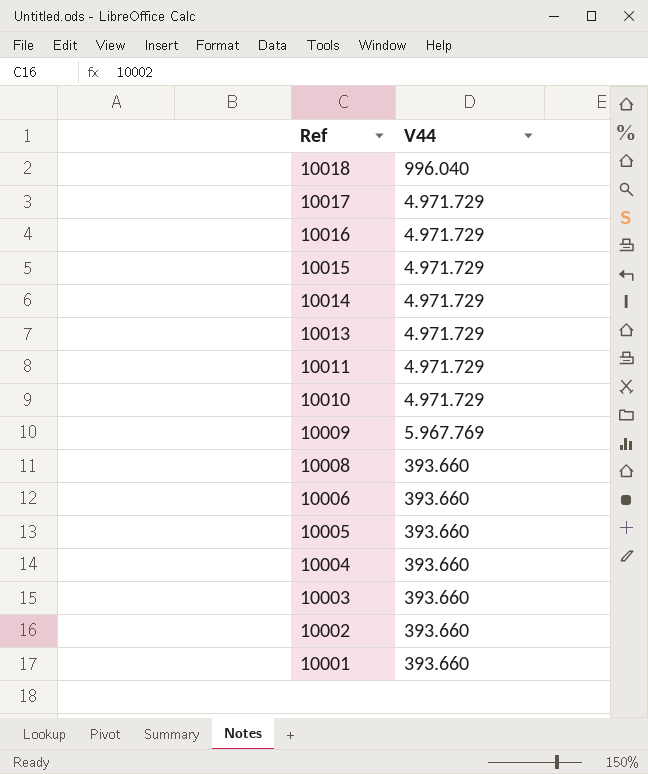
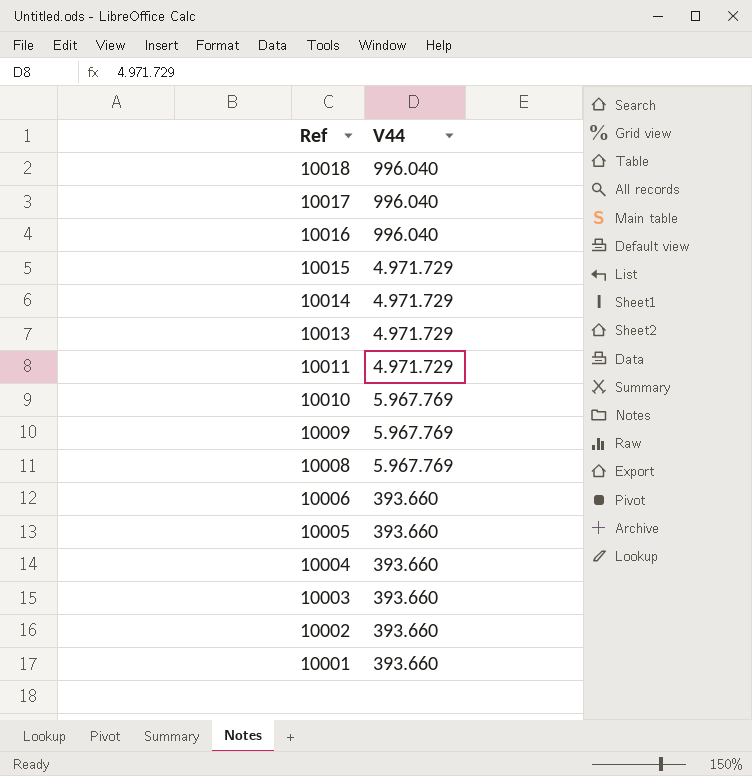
10017 | V44: 4.971.729 -> 996.040
10016 | V44: 4.971.729 -> 996.040
10010 | V44: 4.971.729 -> 5.967.769
10008 | V44: 393.660 -> 5.967.769

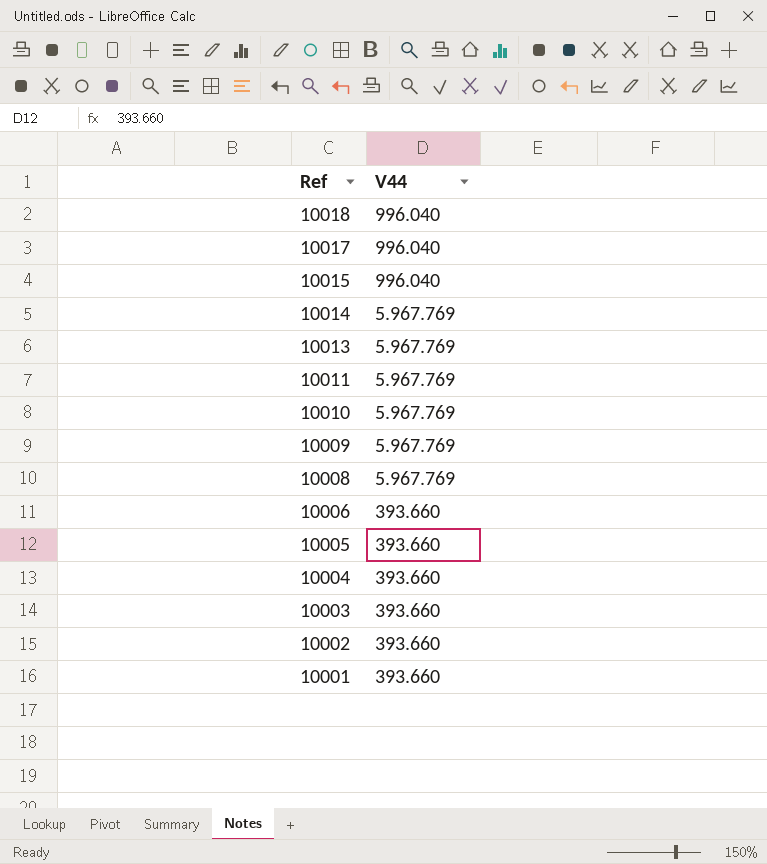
row 10016: 996.040 -> none
10015 | V44: 4.971.729 -> 996.040
10014 | V44: 4.971.729 -> 5.967.769
10013 | V44: 4.971.729 -> 5.967.769
10011 | V44: 4.971.729 -> 5.967.769

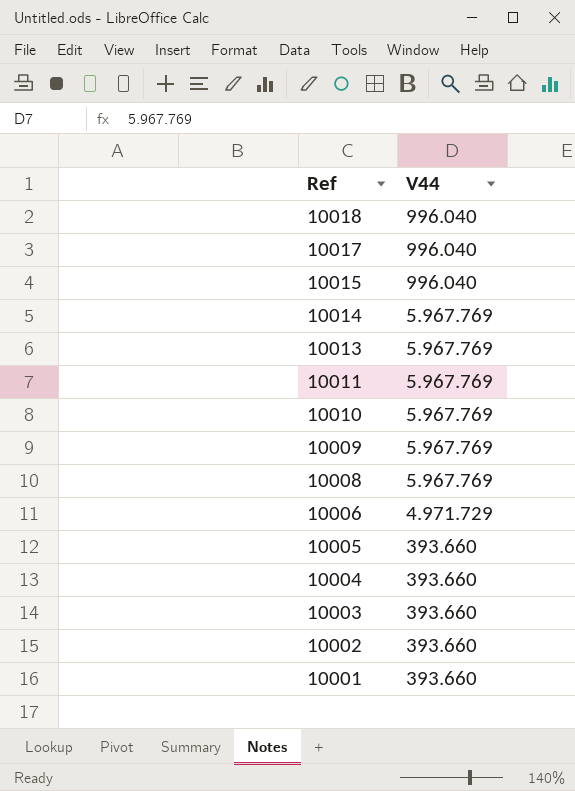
10006 | V44: 393.660 -> 4.971.729

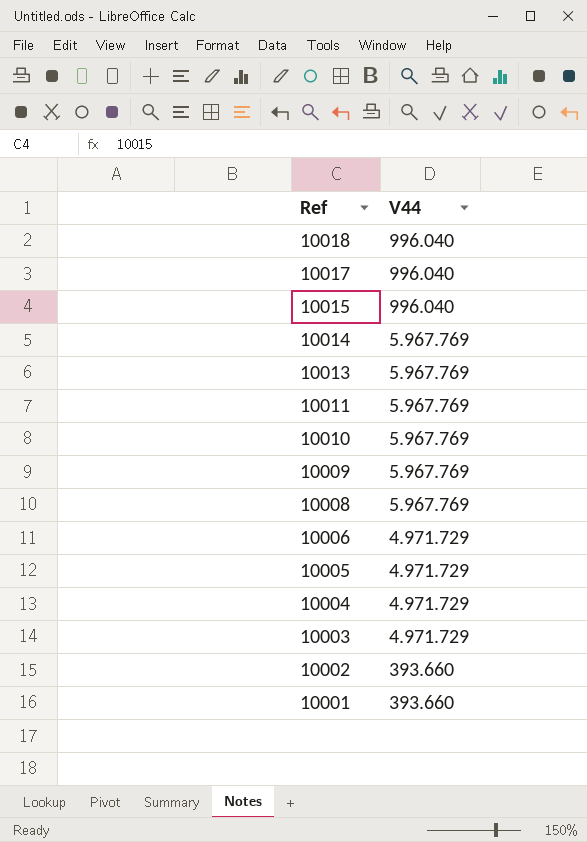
10005 | V44: 393.660 -> 4.971.729
10004 | V44: 393.660 -> 4.971.729
10003 | V44: 393.660 -> 4.971.729

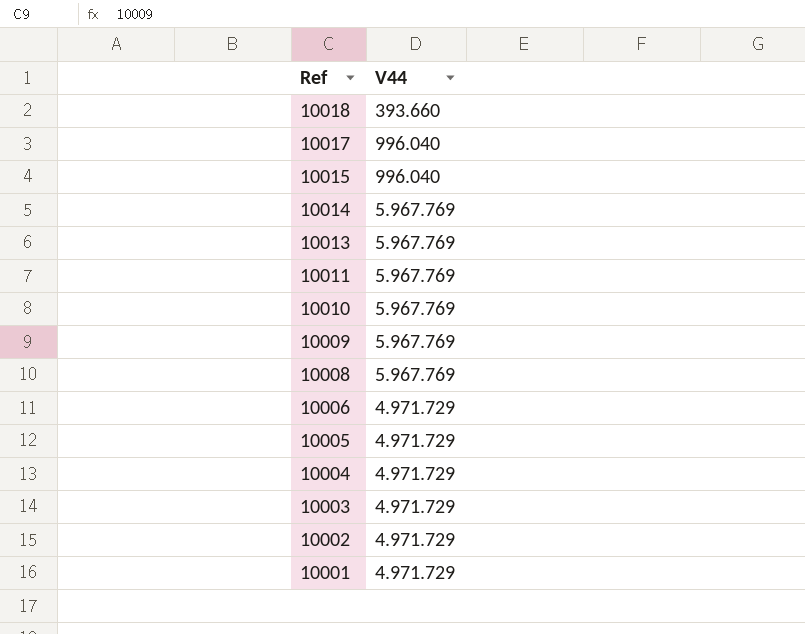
10018 | V44: 996.040 -> 393.660
10002 | V44: 393.660 -> 4.971.729
10001 | V44: 393.660 -> 4.971.729

